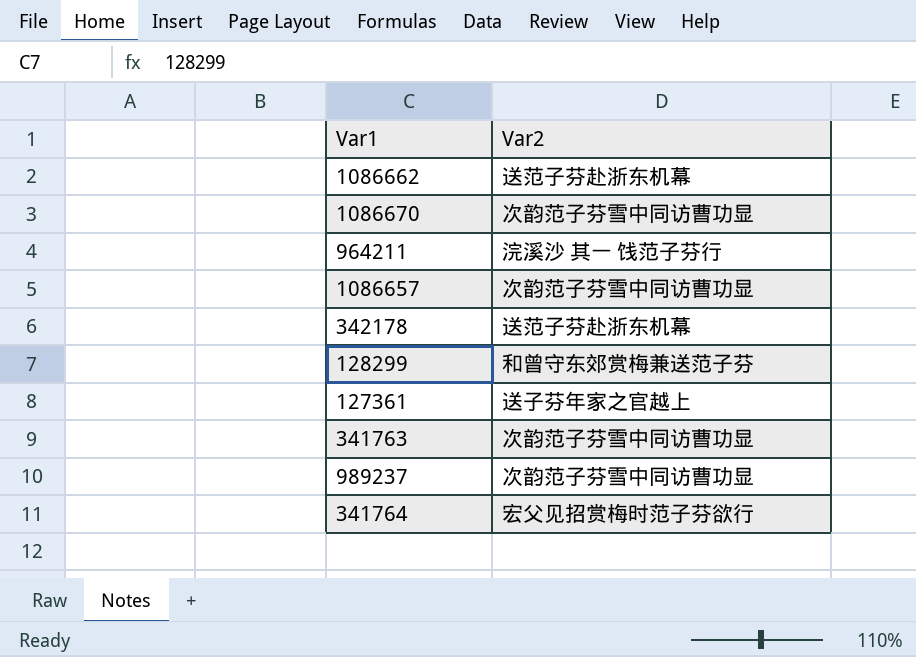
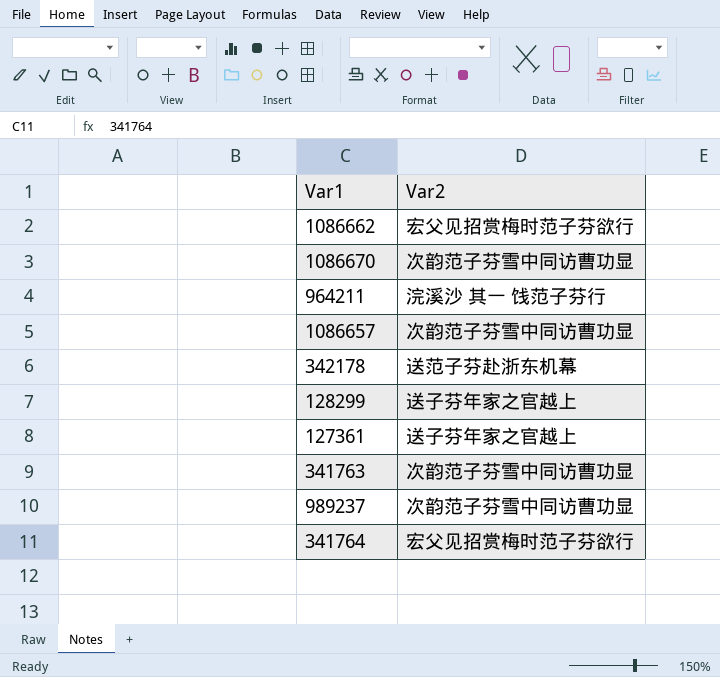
1086662 | Var2: 送范子芬赴浙东机幕 -> 宏父见招赏梅时范子芬欲行
128299 | Var2: 和曾守东郊赏梅兼送范子芬 -> 送子芬年家之官越上

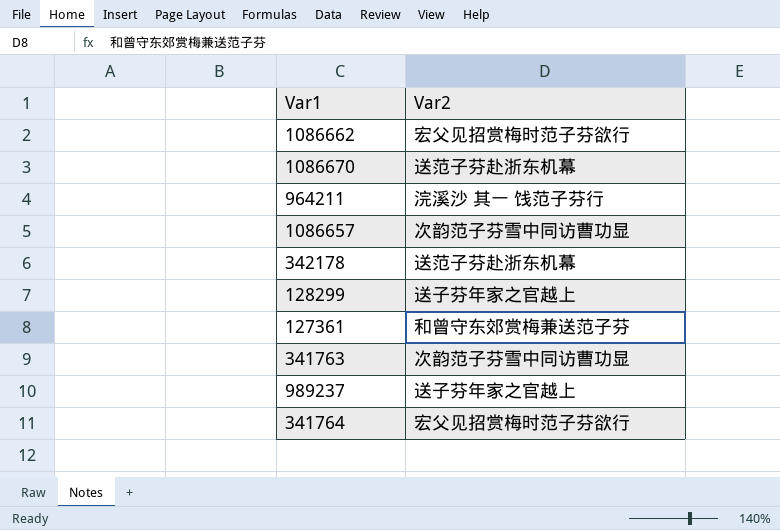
1086670 | Var2: 次韵范子芬雪中同访曹功显 -> 送范子芬赴浙东机幕
127361 | Var2: 送子芬年家之官越上 -> 和曾守东郊赏梅兼送范子芬
989237 | Var2: 次韵范子芬雪中同访曹功显 -> 送子芬年家之官越上

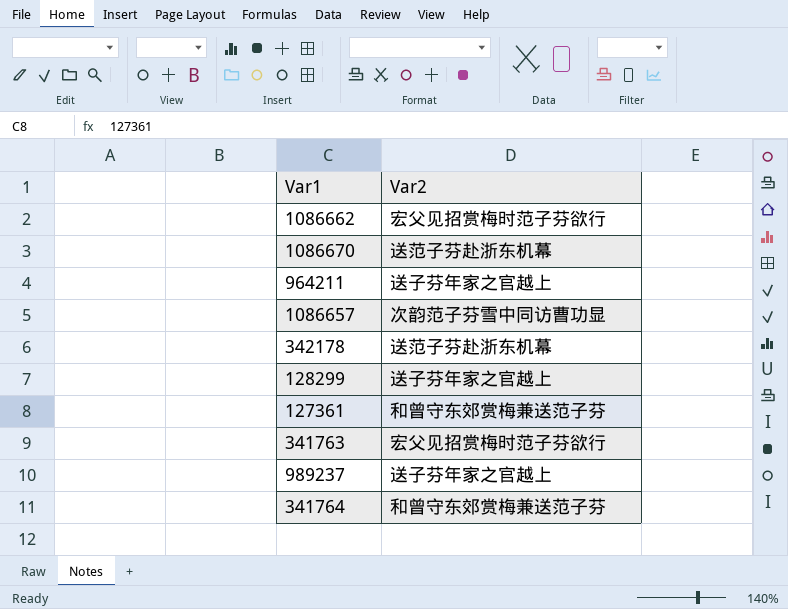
964211 | Var2: 浣溪沙 其一 饯范子芬行 -> 送子芬年家之官越上
341763 | Var2: 次韵范子芬雪中同访曹功显 -> 宏父见招赏梅时范子芬欲行
341764 | Var2: 宏父见招赏梅时范子芬欲行 -> 和曾守东郊赏梅兼送范子芬

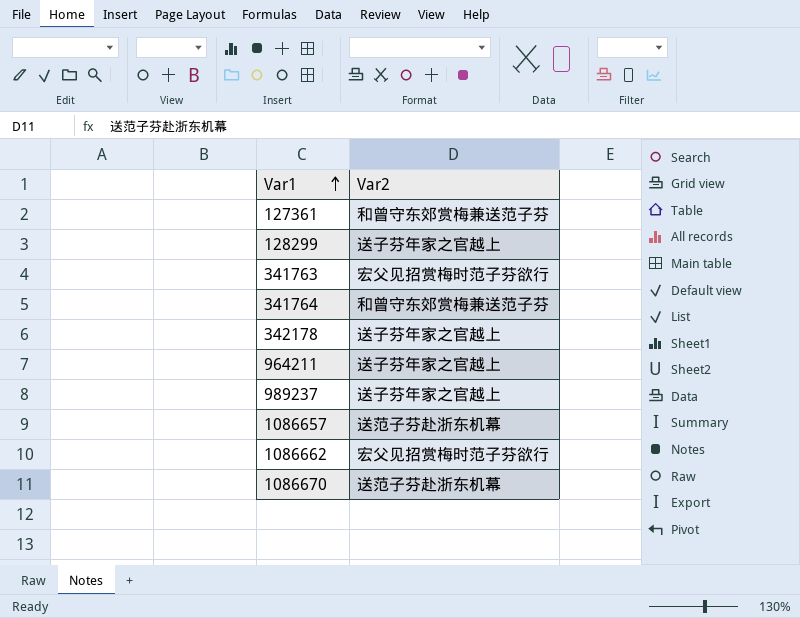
row order: none -> Var1 ascending
342178 | Var2: 送范子芬赴浙东机幕 -> 送子芬年家之官越上
1086657 | Var2: 次韵范子芬雪中同访曹功显 -> 送范子芬赴浙东机幕

